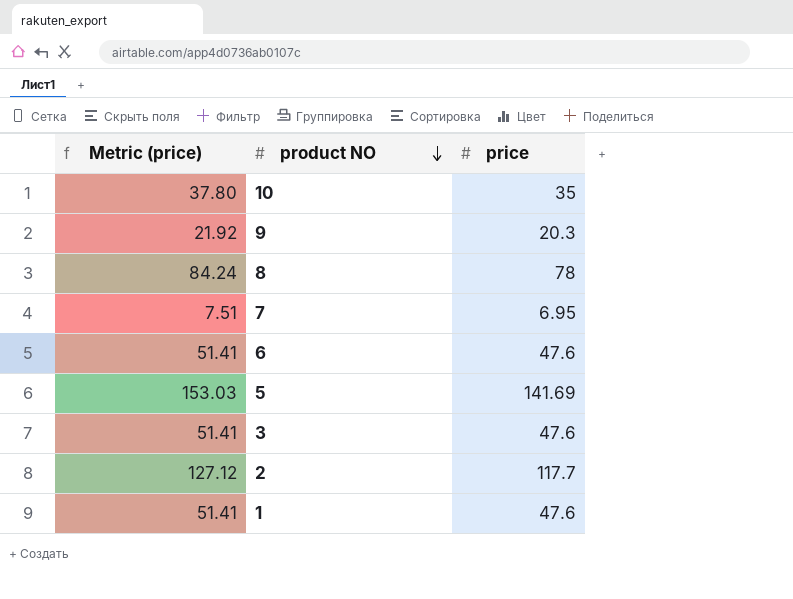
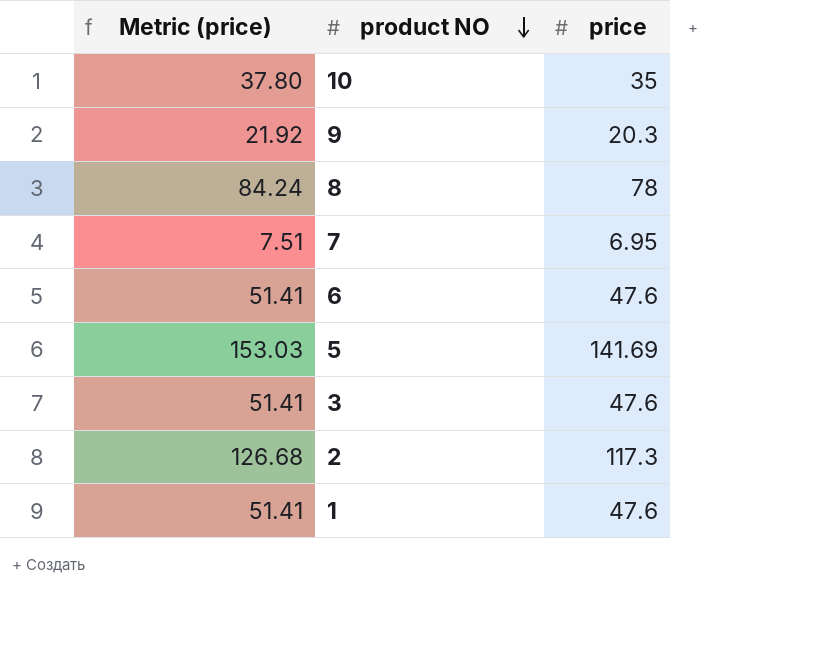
2 | Metric (price): 127.12 -> 126.68
2 | price: 117.7 -> 117.3

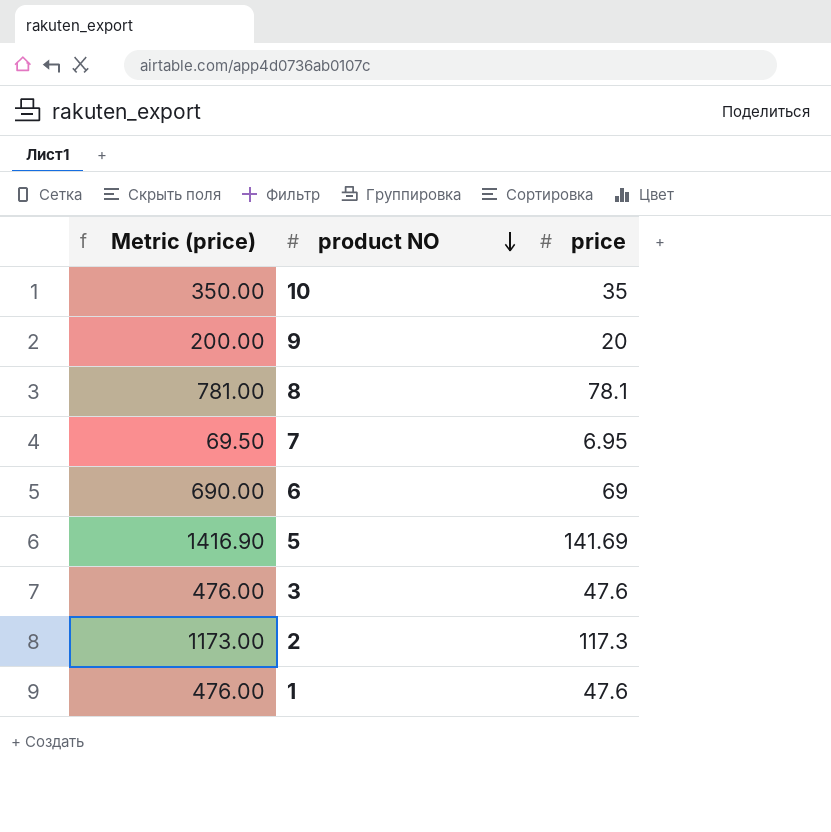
column Metric (price) | formula: [price] * 1.08 -> [price] * 10
9 | price: 20.3 -> 20
8 | price: 78 -> 78.1
6 | price: 47.6 -> 69

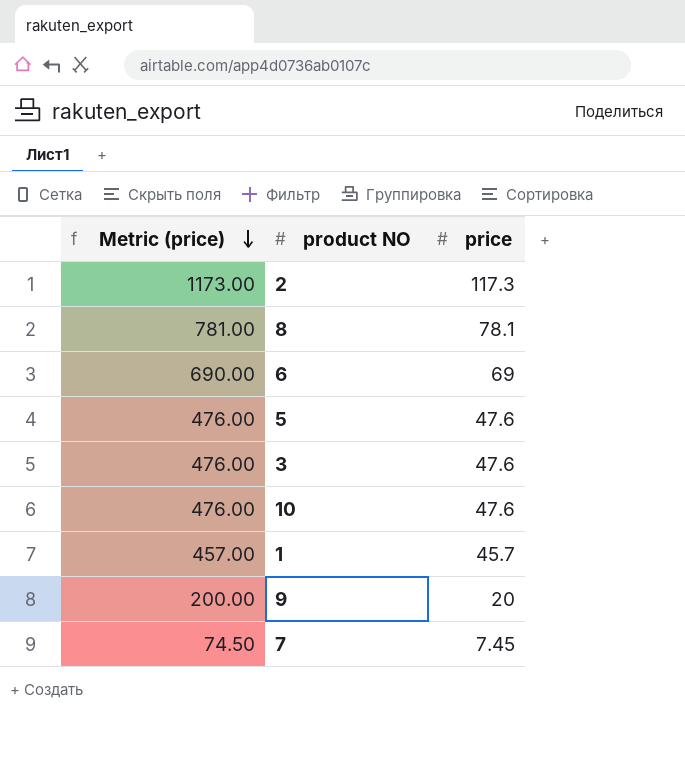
row order: product NO descending -> Metric (price) descending
5 | Metric (price): 1416.90 -> 476.00
5 | price: 141.69 -> 47.6
10 | Metric (price): 350.00 -> 476.00
10 | price: 35 -> 47.6
1 | Metric (price): 476.00 -> 457.00
1 | price: 47.6 -> 45.7
7 | Metric (price): 69.50 -> 74.50
7 | price: 6.95 -> 7.45

